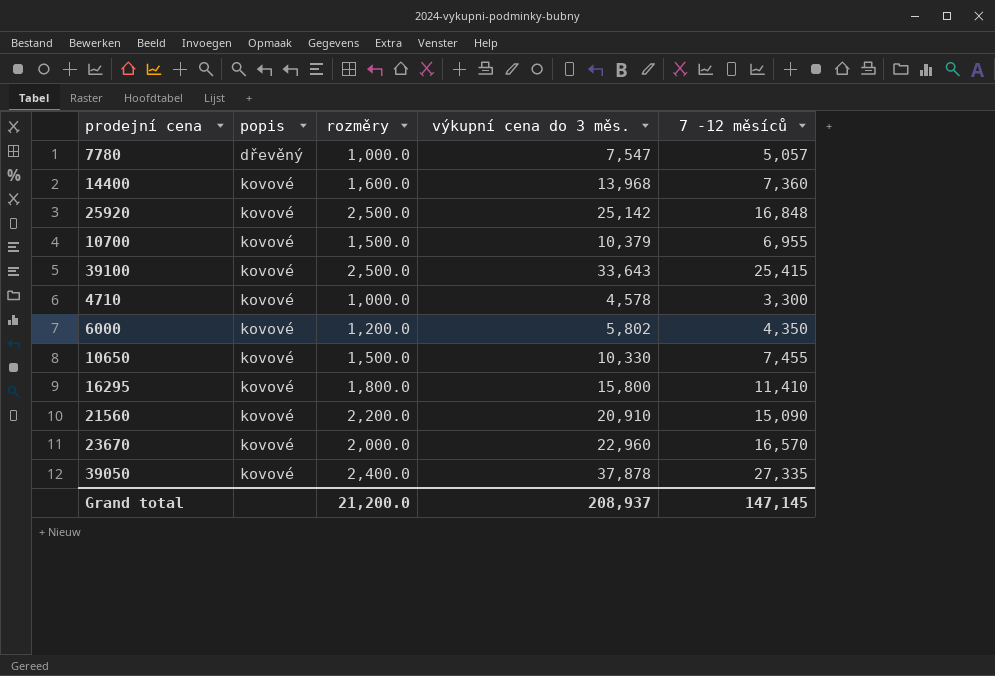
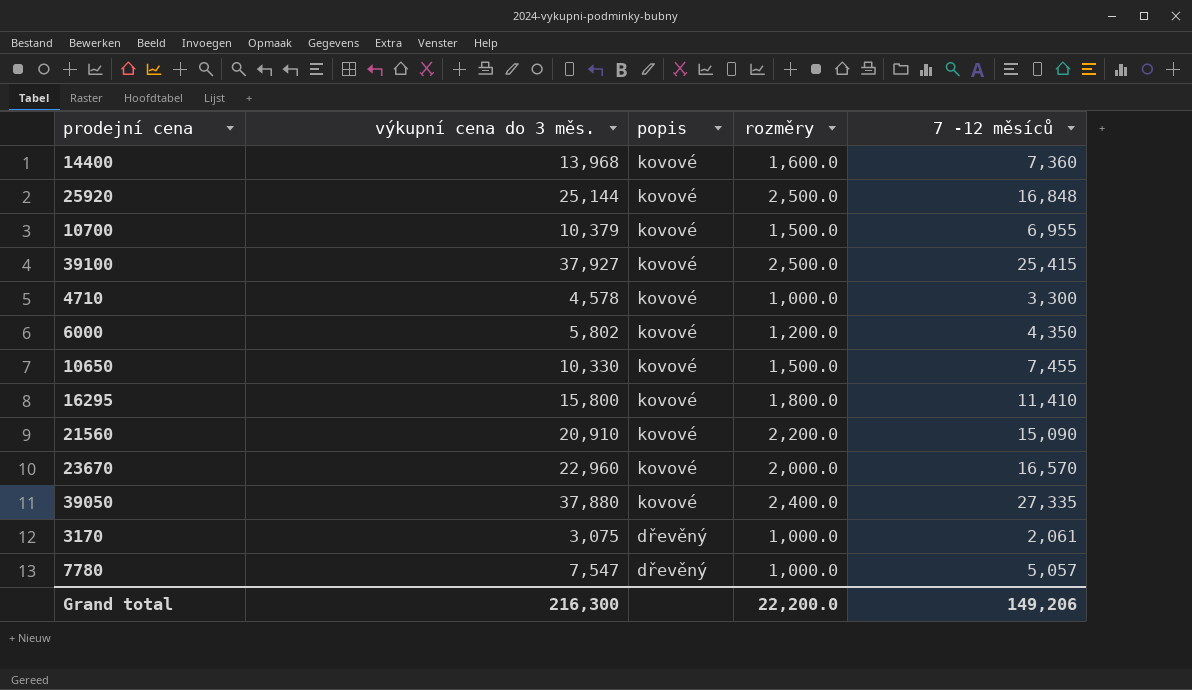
row order: popis ascending -> popis descending
column výkupní cena do 3 měs. | position: 4 -> 2
25920 | výkupní cena do 3 měs.: 25,142 -> 25,144
39100 | výkupní cena do 3 měs.: 33,643 -> 37,927
39050 | výkupní cena do 3 měs.: 37,878 -> 37,880
row 3170: none -> 3,075 | dřevěný | 1,000.0 | 2,061
Grand total | výkupní cena do 3 měs.: 208,937 -> 216,300
Grand total | rozměry: 21,200.0 -> 22,200.0
Grand total | 7 -12 měsíců: 147,145 -> 149,206

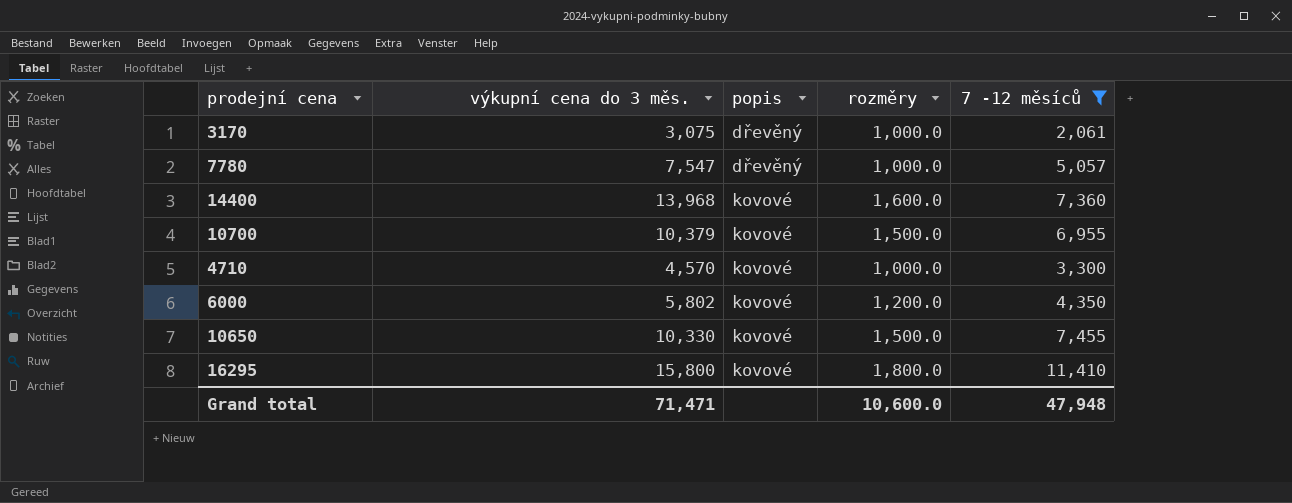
filter: none -> 7 -12 měsíců <= 11,410
row order: popis descending -> popis ascending
4710 | výkupní cena do 3 měs.: 4,578 -> 4,570
Grand total | výkupní cena do 3 měs.: 216,300 -> 71,471
Grand total | rozměry: 22,200.0 -> 10,600.0
Grand total | 7 -12 měsíců: 149,206 -> 47,948

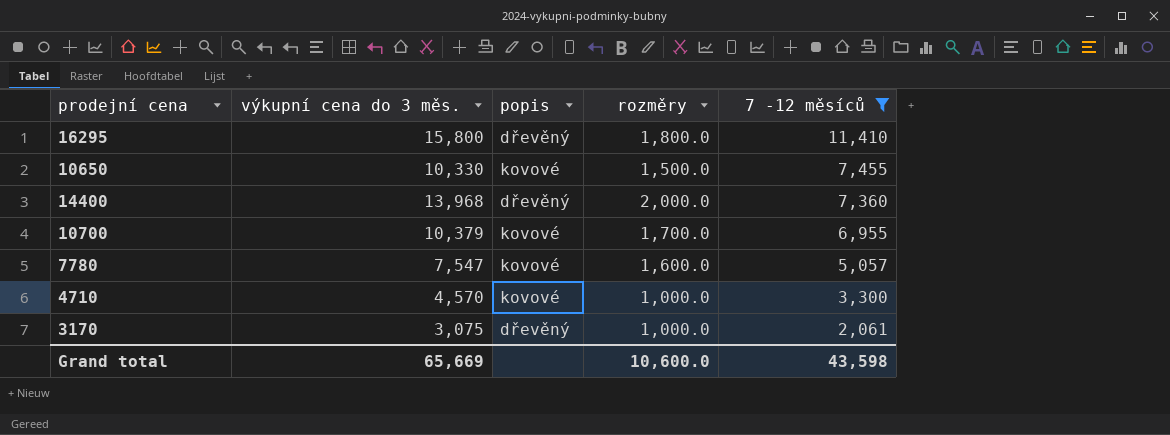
row order: popis ascending -> 7 -12 měsíců descending
row 6000: 5,802 | kovové | 1,200.0 | 4,350 -> none
16295 | popis: kovové -> dřevěný
14400 | popis: kovové -> dřevěný
14400 | rozměry: 1,600.0 -> 2,000.0
10700 | rozměry: 1,500.0 -> 1,700.0
7780 | popis: dřevěný -> kovové
7780 | rozměry: 1,000.0 -> 1,600.0
Grand total | výkupní cena do 3 měs.: 71,471 -> 65,669
Grand total | 7 -12 měsíců: 47,948 -> 43,598

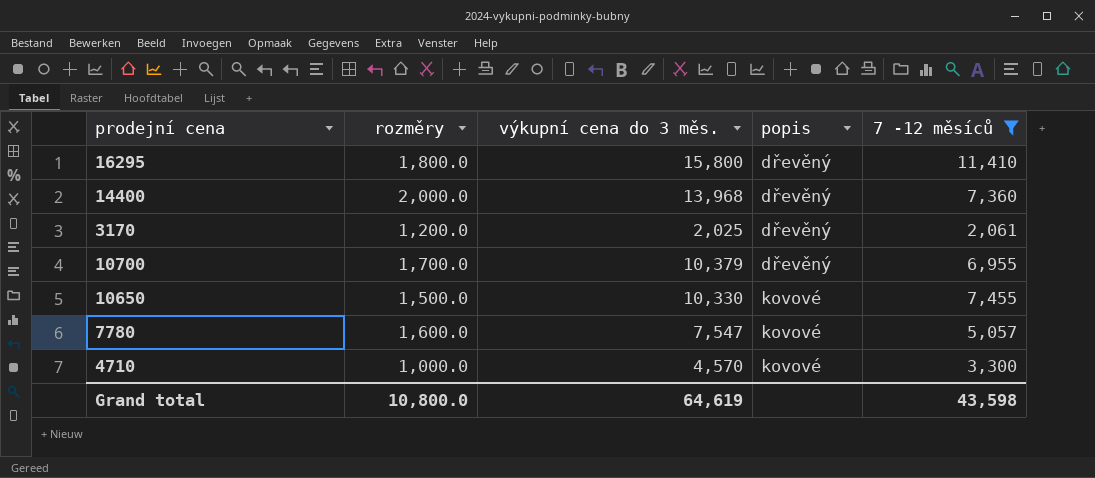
row order: 7 -12 měsíců descending -> popis ascending
column rozměry | position: 4 -> 2
3170 | rozměry: 1,000.0 -> 1,200.0
3170 | výkupní cena do 3 měs.: 3,075 -> 2,025
10700 | popis: kovové -> dřevěný
Grand total | rozměry: 10,600.0 -> 10,800.0
Grand total | výkupní cena do 3 měs.: 65,669 -> 64,619

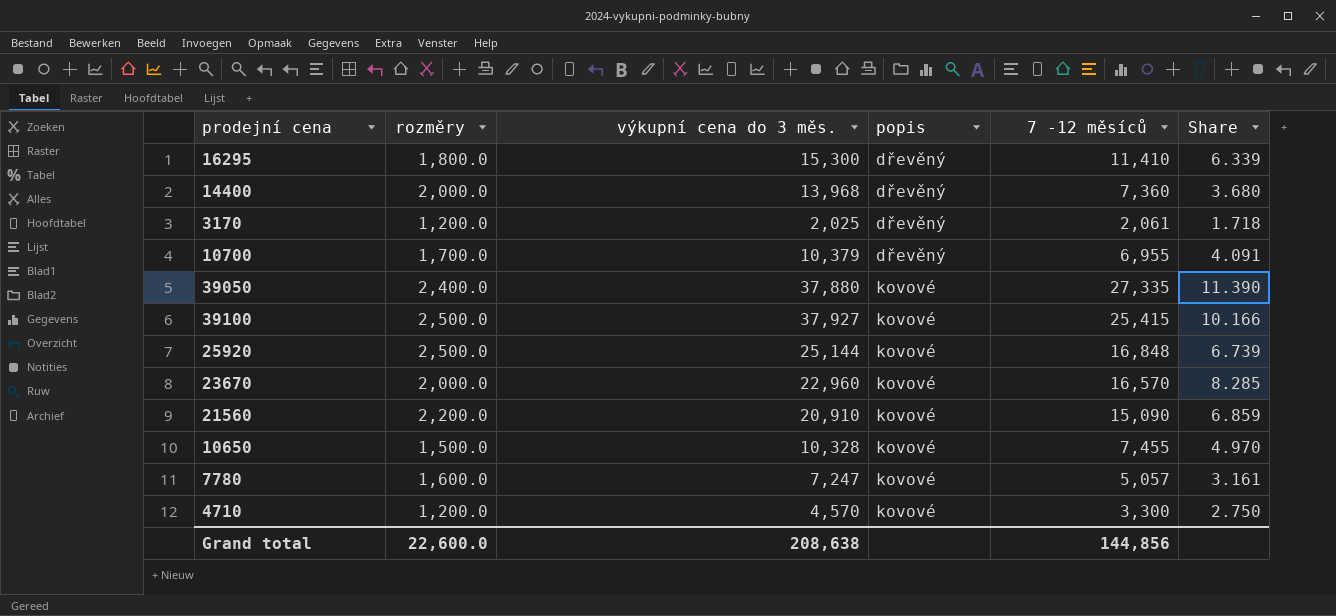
filter: 7 -12 měsíců <= 11,410 -> none
column Share | formula: none -> [7 -12 měsíců] / [rozměry]
16295 | výkupní cena do 3 měs.: 15,800 -> 15,300
10650 | výkupní cena do 3 měs.: 10,330 -> 10,328
7780 | výkupní cena do 3 měs.: 7,547 -> 7,247
4710 | rozměry: 1,000.0 -> 1,200.0
Grand total | rozměry: 10,800.0 -> 22,600.0
Grand total | výkupní cena do 3 měs.: 64,619 -> 208,638
Grand total | 7 -12 měsíců: 43,598 -> 144,856

